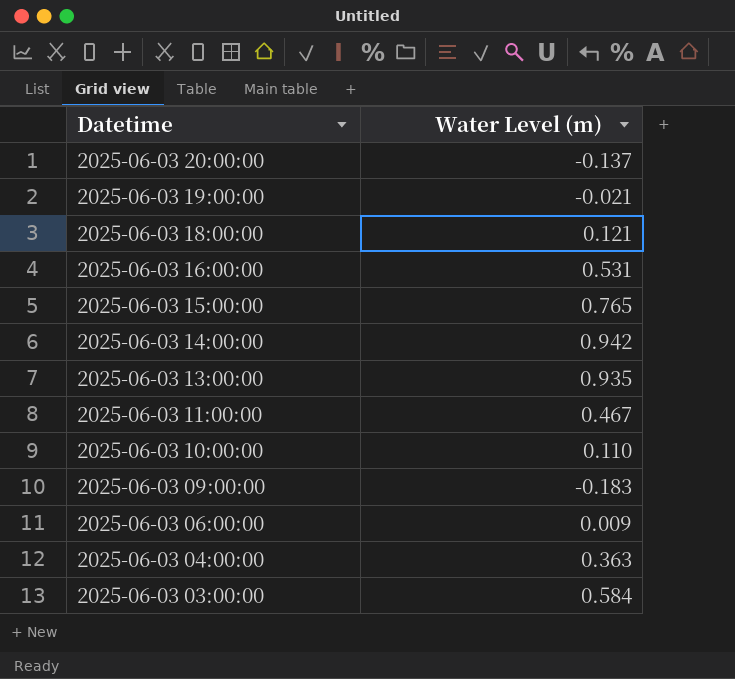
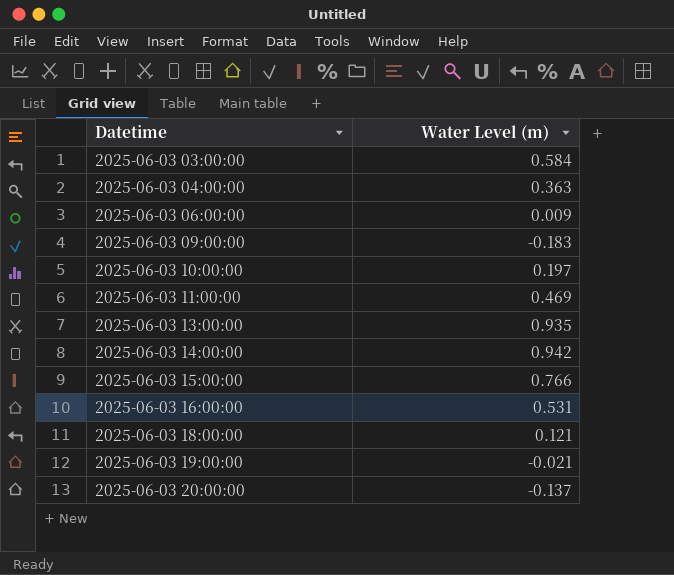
row order: Datetime descending -> Datetime ascending
2025-06-03 10:00:00 | Water Level (m): 0.110 -> 0.197
2025-06-03 11:00:00 | Water Level (m): 0.467 -> 0.469
2025-06-03 15:00:00 | Water Level (m): 0.765 -> 0.766

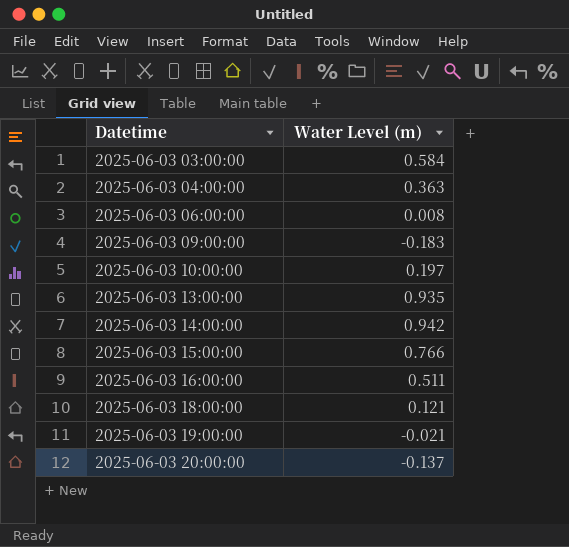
row 2025-06-03 11:00:00: 0.469 -> none
2025-06-03 06:00:00 | Water Level (m): 0.009 -> 0.008
2025-06-03 16:00:00 | Water Level (m): 0.531 -> 0.511

